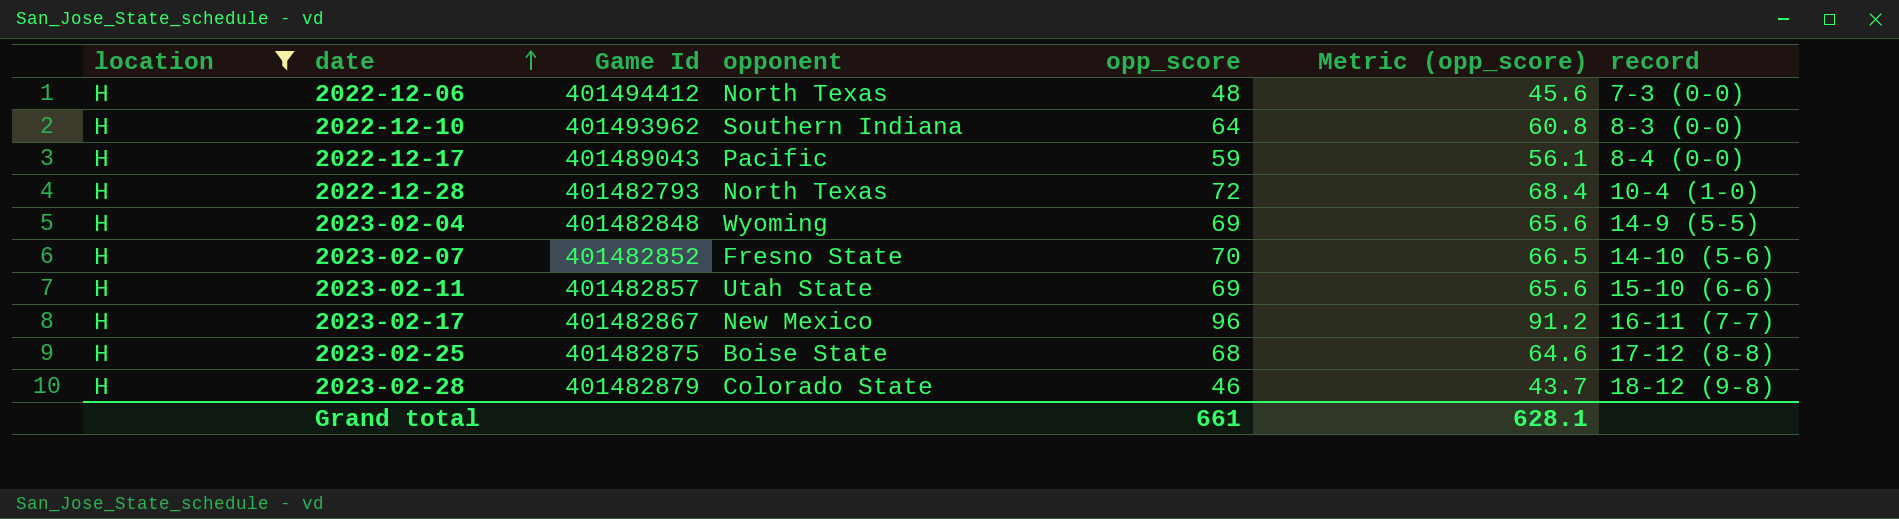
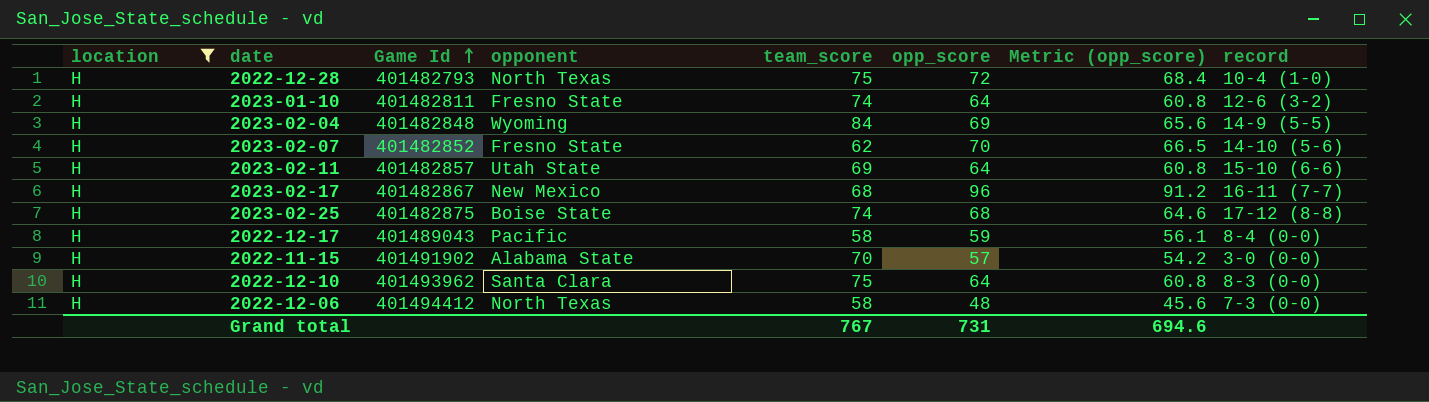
row order: date ascending -> Game Id ascending
column team_score | position: none -> 5
row 2023-02-28: H | 401482879 | Colorado State | 46 | 43.7 | 18-12 (9-8) -> none
row 2023-01-10: none -> H | 401482811 | Fresno State | 74 | 64 | 60.8 | 12-6 (3-2)
2023-02-11 | opp_score: 69 -> 64
2023-02-11 | Metric (opp_score): 65.6 -> 60.8
row 2022-11-15: none -> H | 401491902 | Alabama State | 70 | 57 | 54.2 | 3-0 (0-0)
2022-12-10 | opponent: Southern Indiana -> Santa Clara
Grand total | opp_score: 661 -> 731
Grand total | Metric (opp_score): 628.1 -> 694.6

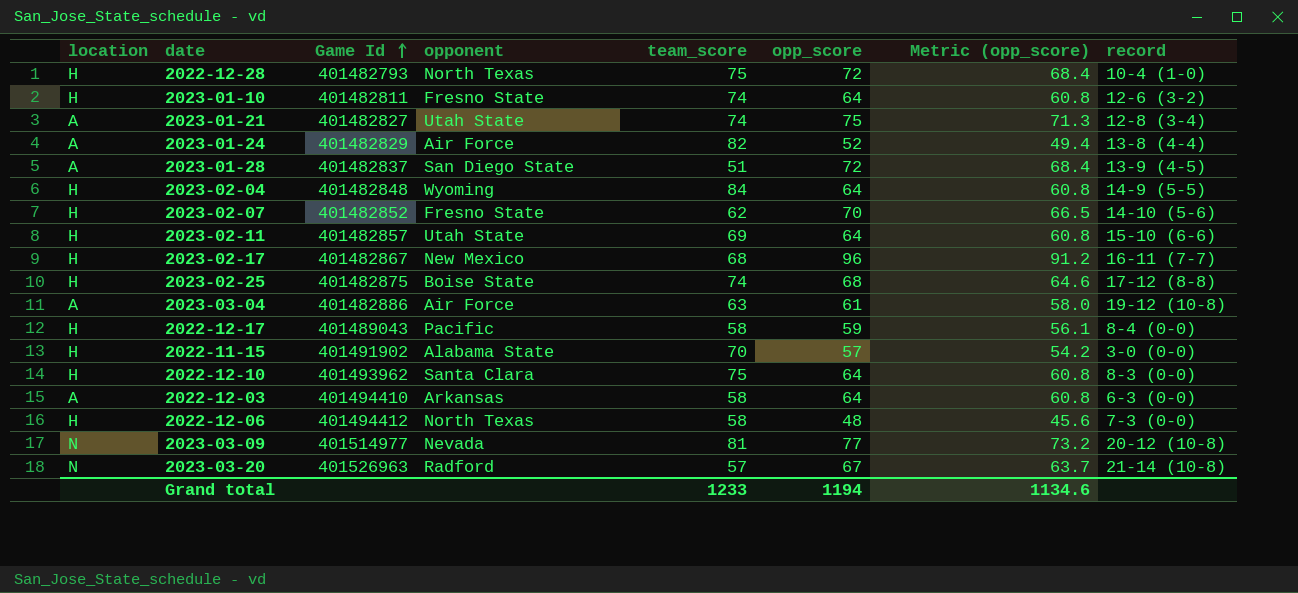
filter: location = H -> none
2023-02-04 | opp_score: 69 -> 64
2023-02-04 | Metric (opp_score): 65.6 -> 60.8
Grand total | team_score: 767 -> 1233
Grand total | opp_score: 731 -> 1194
Grand total | Metric (opp_score): 694.6 -> 1134.6

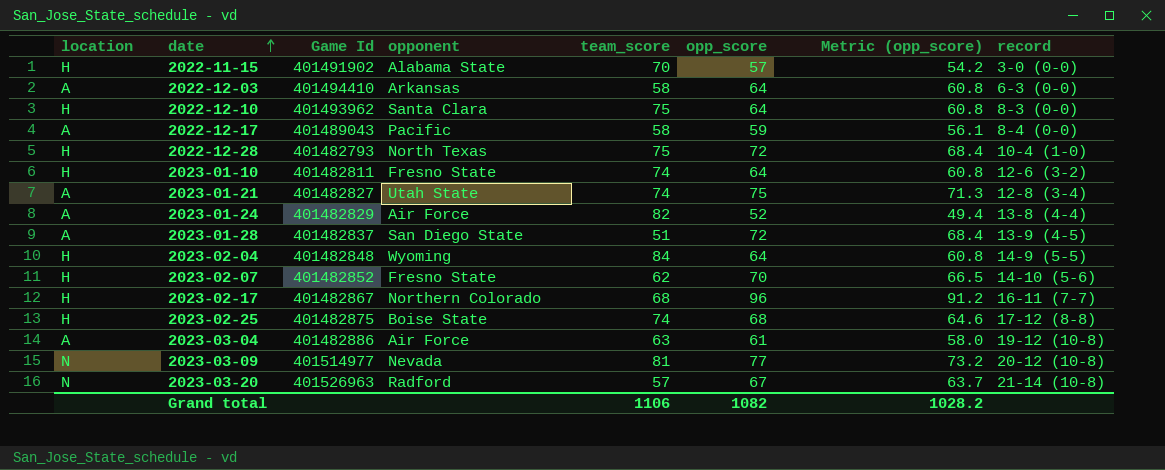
row order: Game Id ascending -> date ascending
row 2023-02-11: H | 401482857 | Utah State | 69 | 64 | 60.8 | 15-10 (6-6) -> none
row 2022-12-06: H | 401494412 | North Texas | 58 | 48 | 45.6 | 7-3 (0-0) -> none
2022-12-17 | location: H -> A
2023-02-17 | opponent: New Mexico -> Northern Colorado
Grand total | team_score: 1233 -> 1106
Grand total | opp_score: 1194 -> 1082
Grand total | Metric (opp_score): 1134.6 -> 1028.2

